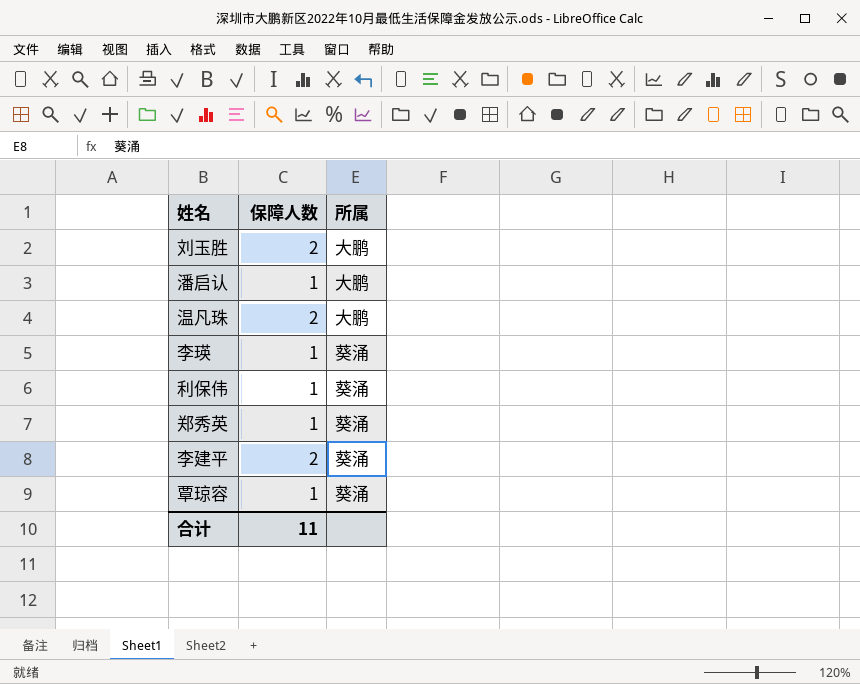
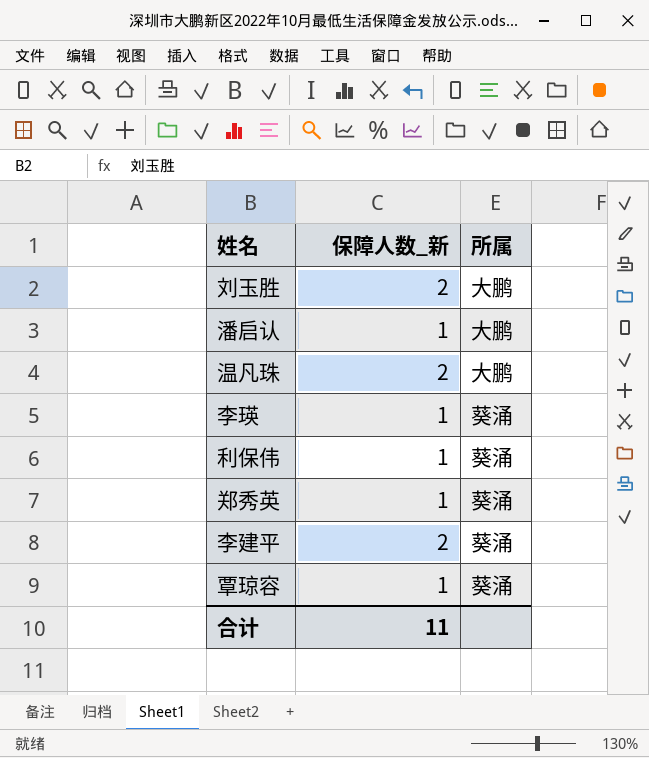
column name: 保障人数 -> 保障人数_新

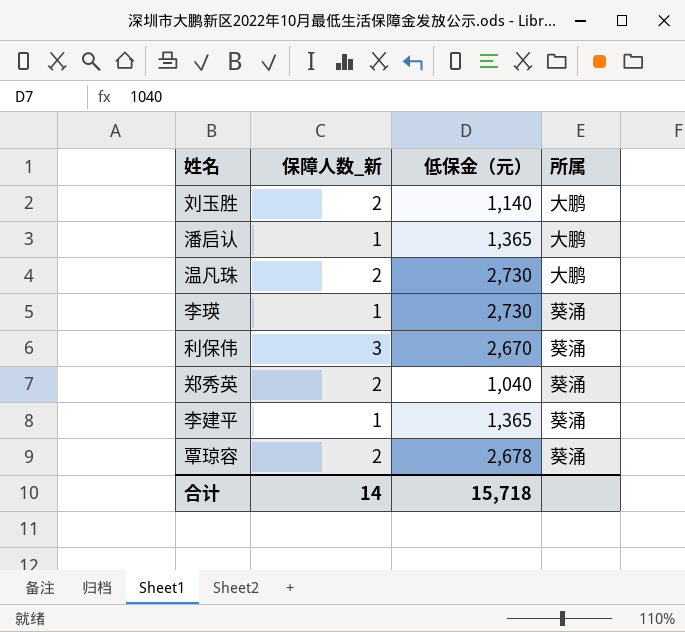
column 低保金（元） | position: none -> 3
利保伟 | 保障人数_新: 1 -> 3
郑秀英 | 保障人数_新: 1 -> 2
李建平 | 保障人数_新: 2 -> 1
覃琼容 | 保障人数_新: 1 -> 2
合计 | 保障人数_新: 11 -> 14

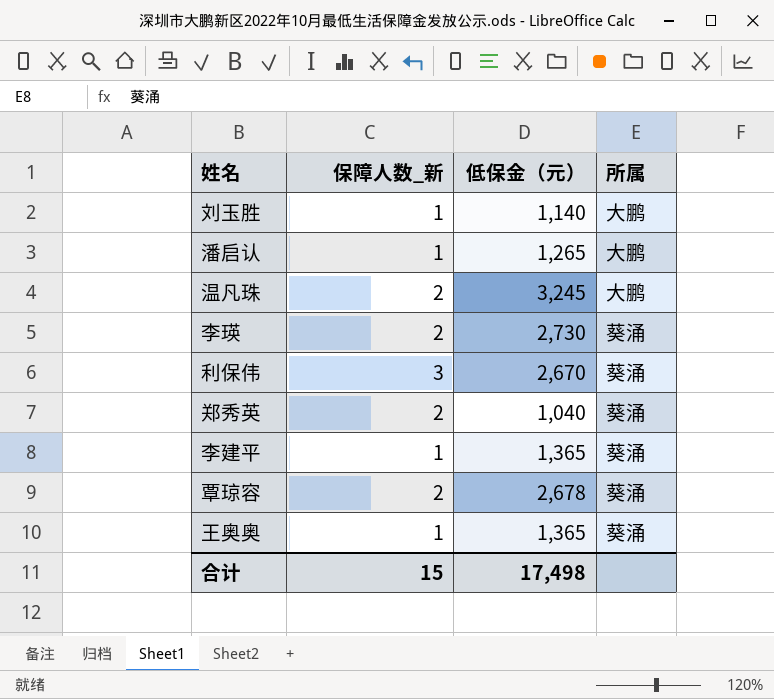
刘玉胜 | 保障人数_新: 2 -> 1
潘启认 | 低保金（元）: 1,365 -> 1,265
温凡珠 | 低保金（元）: 2,730 -> 3,245
李瑛 | 保障人数_新: 1 -> 2
row 王奥奥: none -> 1 | 1,365 | 葵涌
合计 | 保障人数_新: 14 -> 15
合计 | 低保金（元）: 15,718 -> 17,498

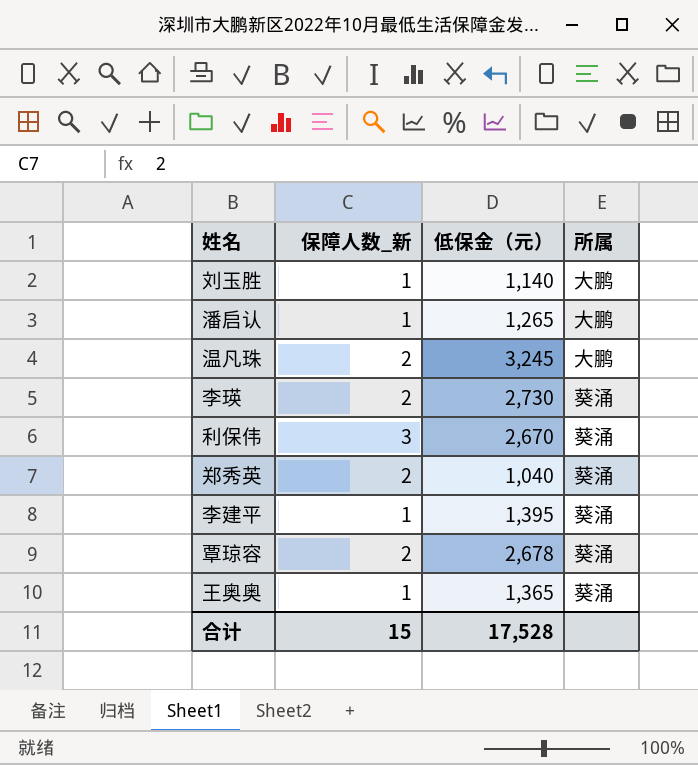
李建平 | 低保金（元）: 1,365 -> 1,395
合计 | 低保金（元）: 17,498 -> 17,528

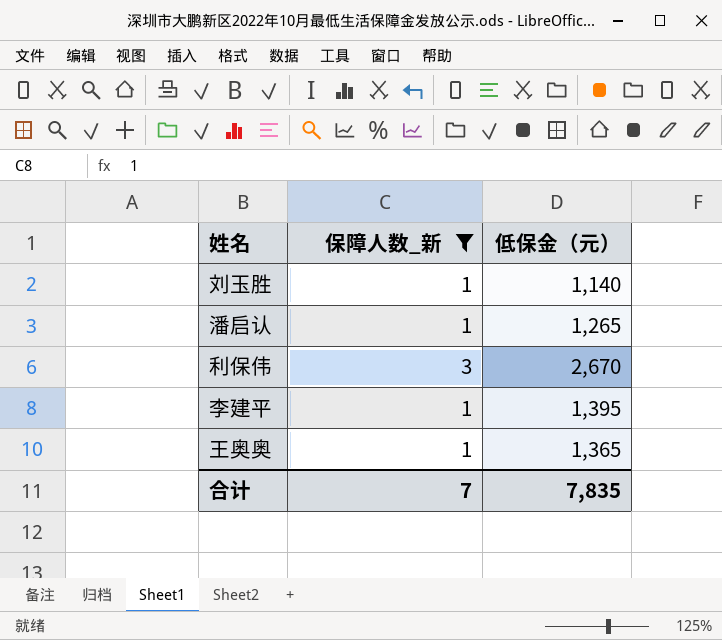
filter: none -> 保障人数_新 != 2
column 所属 | position: 4 -> none
合计 | 保障人数_新: 15 -> 7
合计 | 低保金（元）: 17,528 -> 7,835

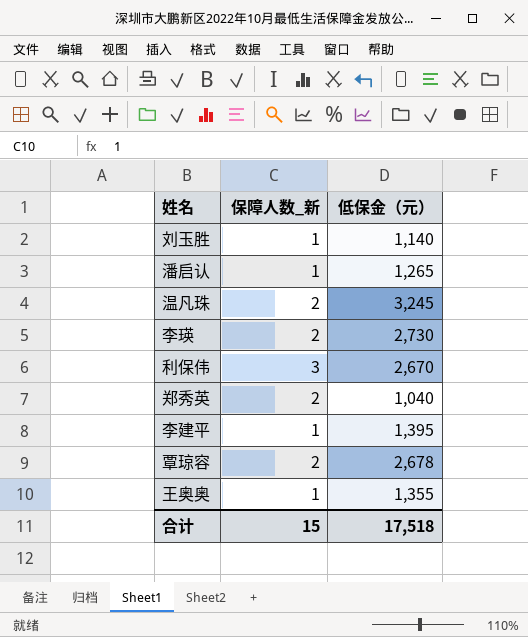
filter: 保障人数_新 != 2 -> none
王奥奥 | 低保金（元）: 1,365 -> 1,355
合计 | 保障人数_新: 7 -> 15
合计 | 低保金（元）: 7,835 -> 17,518

